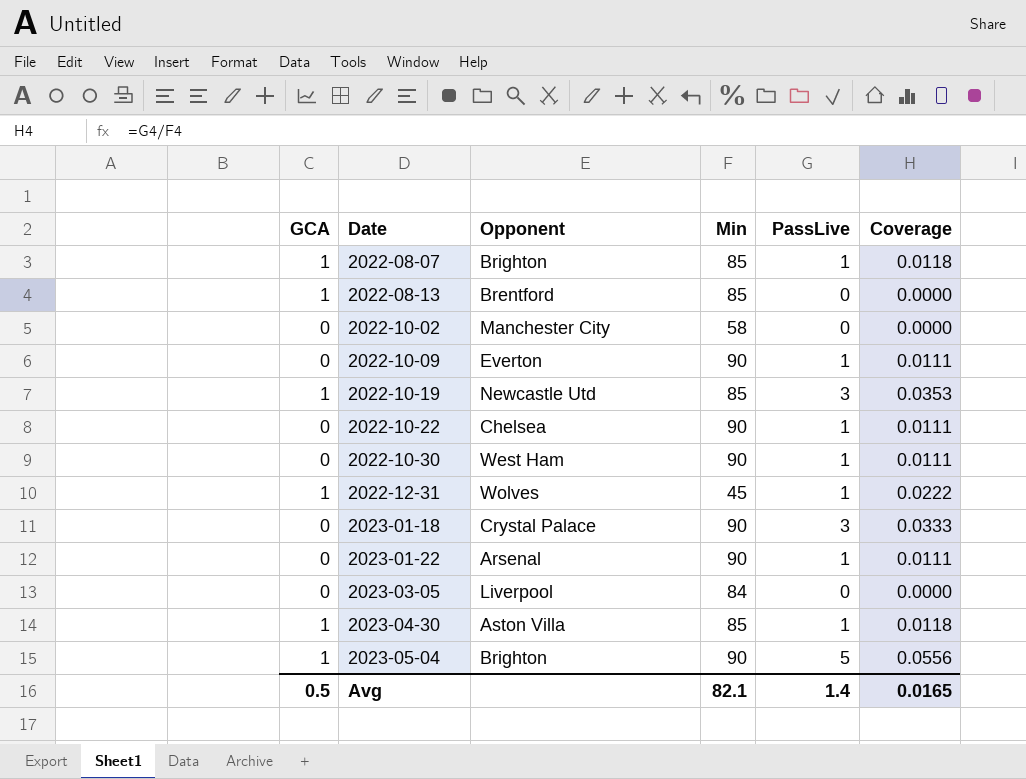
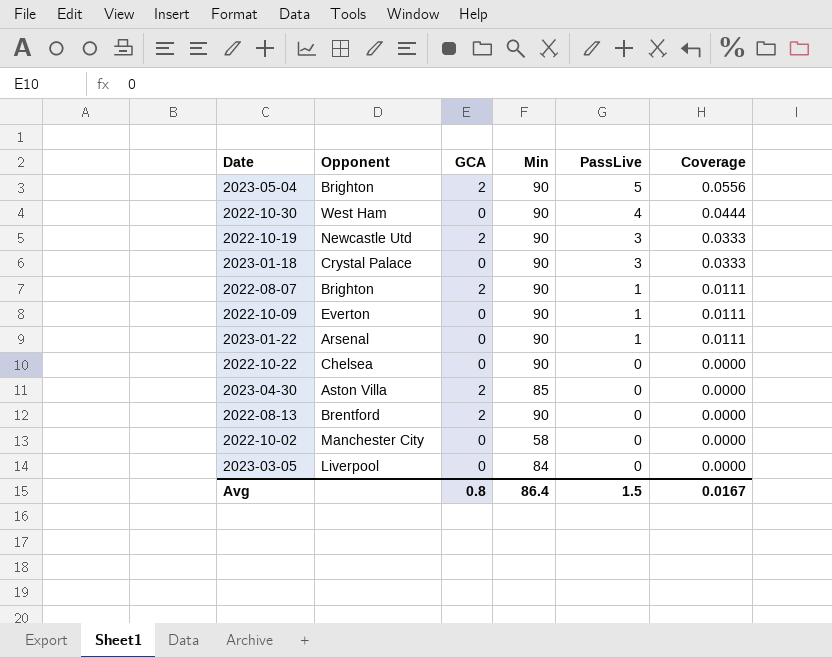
row order: Date ascending -> PassLive descending
column GCA | position: 1 -> 3
row 2022-12-31: 1 | Wolves | 45 | 1 | 0.0222 -> none
2023-05-04 | GCA: 1 -> 2
2022-10-30 | PassLive: 1 -> 4
2022-10-30 | Coverage: 0.0111 -> 0.0444
2022-10-19 | GCA: 1 -> 2
2022-10-19 | Min: 85 -> 90
2022-10-19 | Coverage: 0.0353 -> 0.0333
2022-08-07 | GCA: 1 -> 2
2022-08-07 | Min: 85 -> 90
2022-08-07 | Coverage: 0.0118 -> 0.0111
2022-10-22 | PassLive: 1 -> 0
2022-10-22 | Coverage: 0.0111 -> 0.0000
2023-04-30 | GCA: 1 -> 2
2023-04-30 | PassLive: 1 -> 0
2023-04-30 | Coverage: 0.0118 -> 0.0000
2022-08-13 | GCA: 1 -> 2
2022-08-13 | Min: 85 -> 90
Avg | GCA: 0.5 -> 0.8
Avg | Min: 82.1 -> 86.4
Avg | PassLive: 1.4 -> 1.5
Avg | Coverage: 0.0165 -> 0.0167

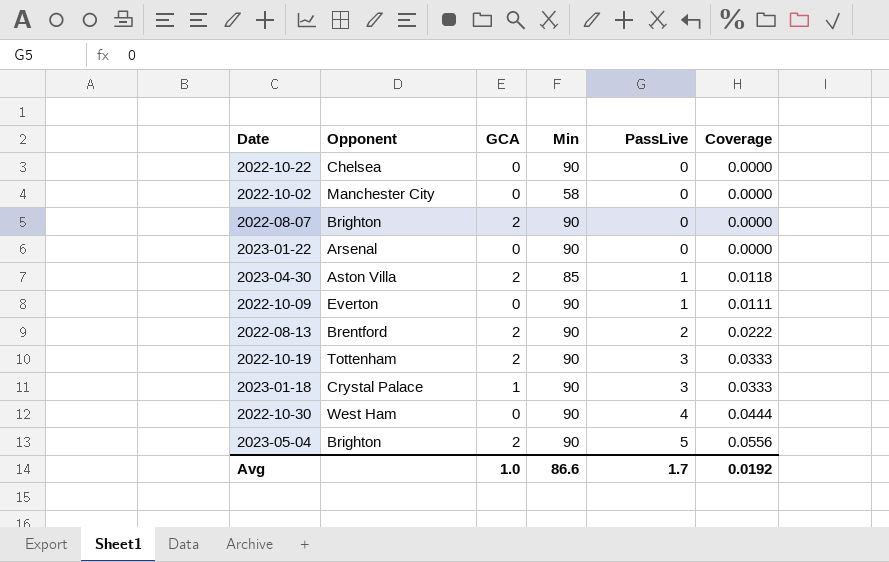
row order: PassLive descending -> PassLive ascending
row 2023-03-05: Liverpool | 0 | 84 | 0 | 0.0000 -> none
2022-08-07 | PassLive: 1 -> 0
2022-08-07 | Coverage: 0.0111 -> 0.0000
2023-01-22 | PassLive: 1 -> 0
2023-01-22 | Coverage: 0.0111 -> 0.0000
2023-04-30 | PassLive: 0 -> 1
2023-04-30 | Coverage: 0.0000 -> 0.0118
2022-08-13 | PassLive: 0 -> 2
2022-08-13 | Coverage: 0.0000 -> 0.0222
2022-10-19 | Opponent: Newcastle Utd -> Tottenham
2023-01-18 | GCA: 0 -> 1
Avg | GCA: 0.8 -> 1.0
Avg | Min: 86.4 -> 86.6
Avg | PassLive: 1.5 -> 1.7
Avg | Coverage: 0.0167 -> 0.0192

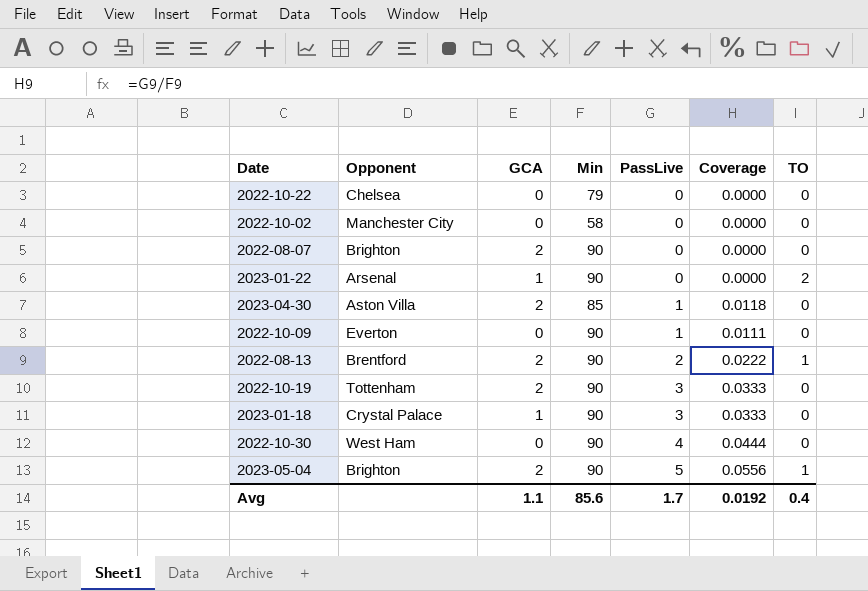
column TO | position: none -> 7
2022-10-22 | Min: 90 -> 79
2023-01-22 | GCA: 0 -> 1
Avg | GCA: 1.0 -> 1.1
Avg | Min: 86.6 -> 85.6

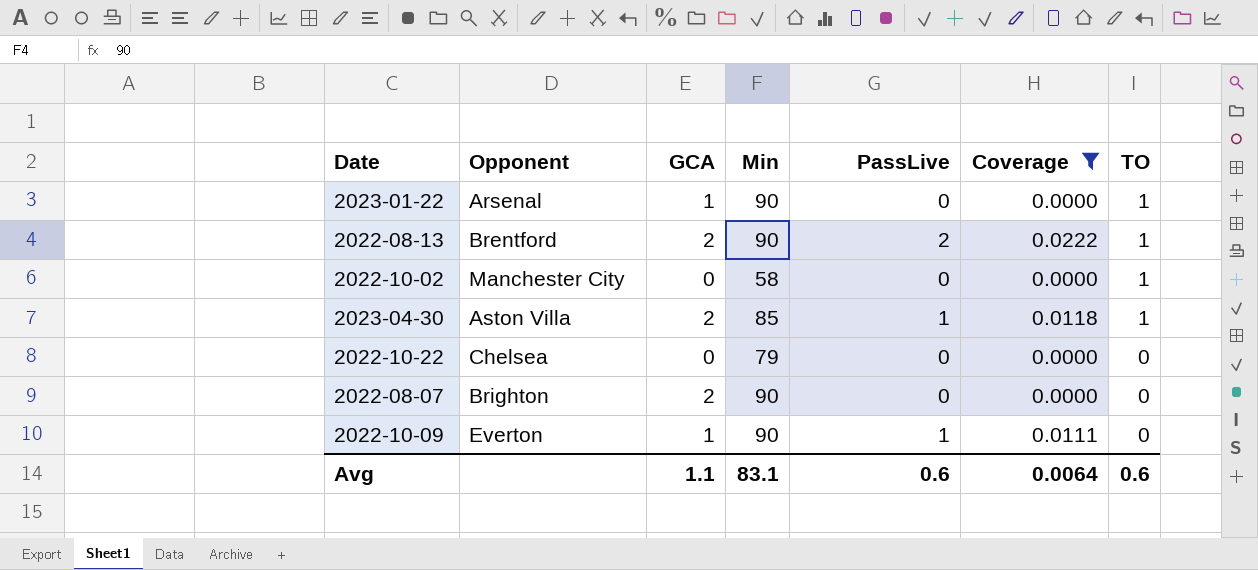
filter: none -> Coverage <= 0.0222
row order: PassLive ascending -> TO descending
2023-01-22 | TO: 2 -> 1
2022-10-02 | TO: 0 -> 1
2023-04-30 | TO: 0 -> 1
2022-10-09 | GCA: 0 -> 1
Avg | Min: 85.6 -> 83.1
Avg | PassLive: 1.7 -> 0.6
Avg | Coverage: 0.0192 -> 0.0064
Avg | TO: 0.4 -> 0.6

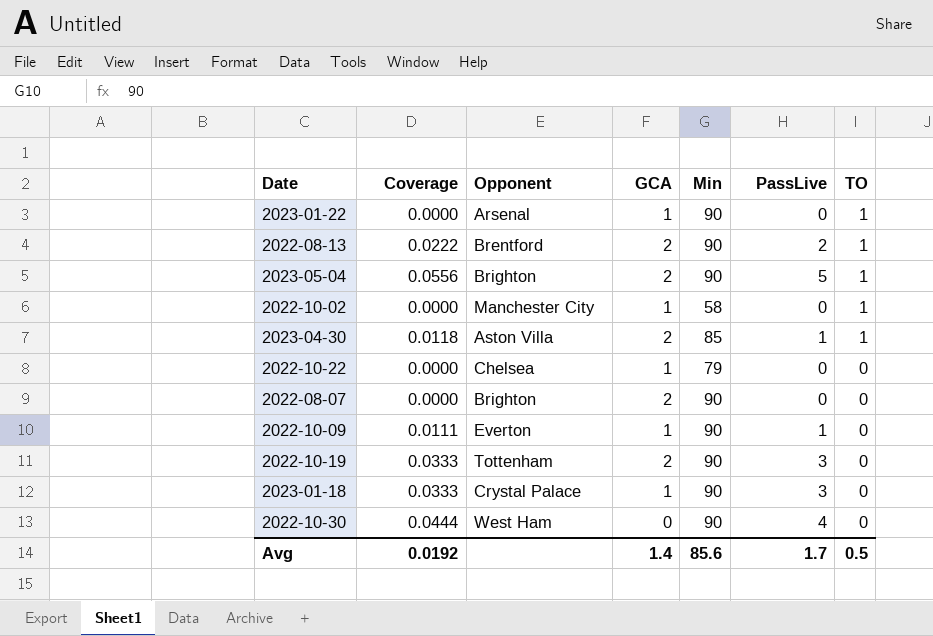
filter: Coverage <= 0.0222 -> none
column Coverage | position: 6 -> 2
2022-10-02 | GCA: 0 -> 1
2022-10-22 | GCA: 0 -> 1
Avg | Coverage: 0.0064 -> 0.0192
Avg | GCA: 1.1 -> 1.4
Avg | Min: 83.1 -> 85.6
Avg | PassLive: 0.6 -> 1.7
Avg | TO: 0.6 -> 0.5

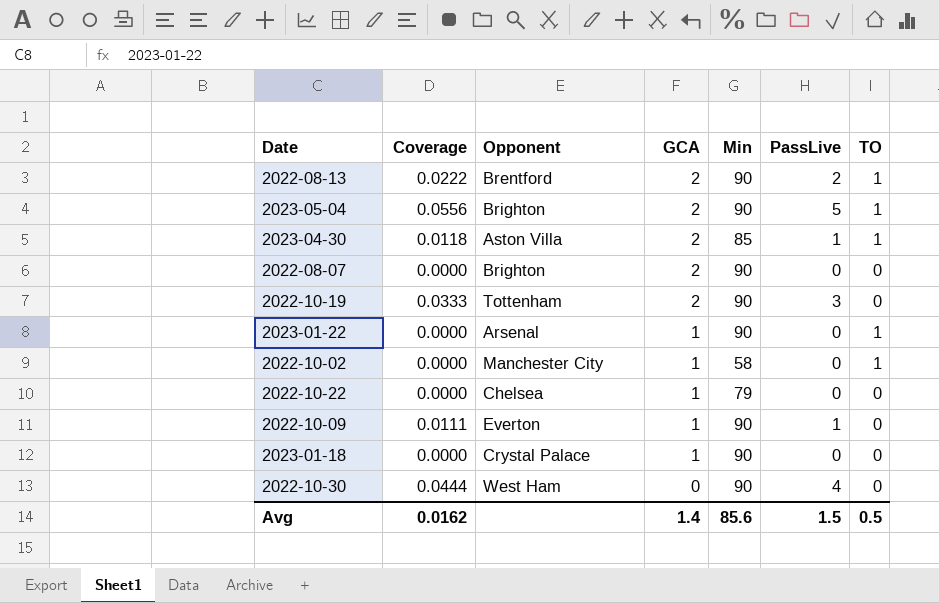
row order: TO descending -> GCA descending
2023-01-18 | Coverage: 0.0333 -> 0.0000
2023-01-18 | PassLive: 3 -> 0
Avg | Coverage: 0.0192 -> 0.0162
Avg | PassLive: 1.7 -> 1.5

